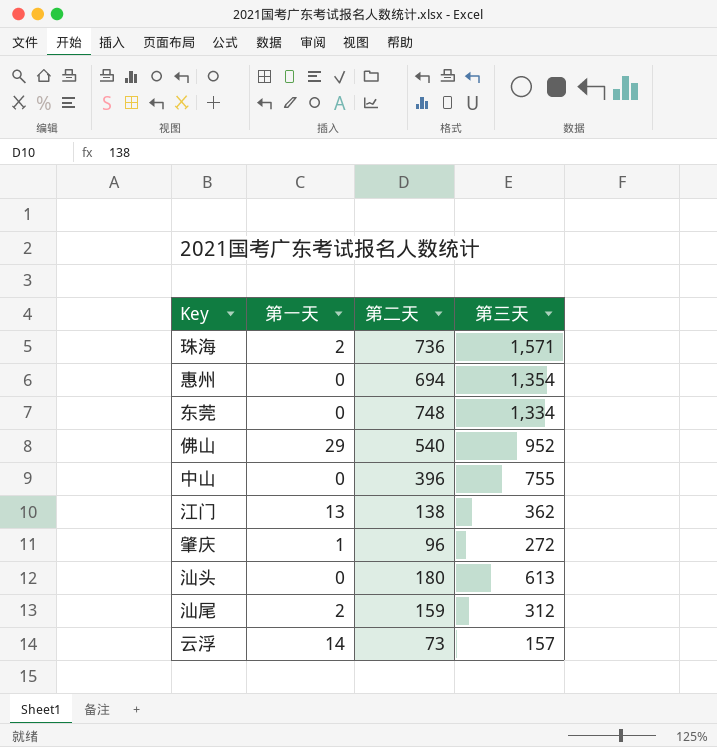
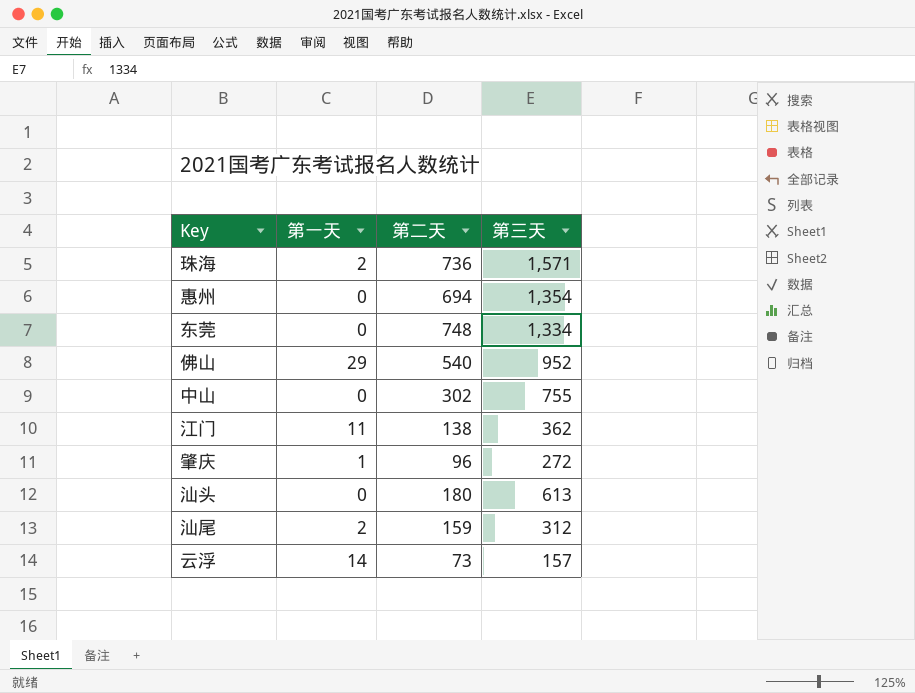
中山 | 第二天: 396 -> 302
江门 | 第一天: 13 -> 11

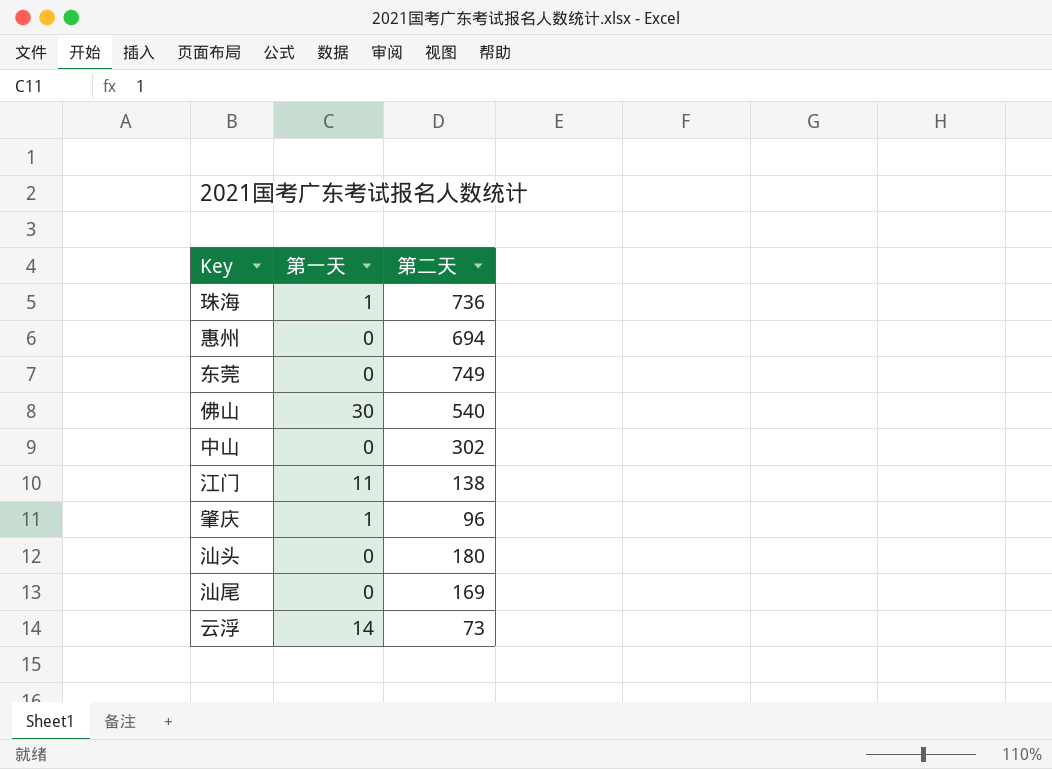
column 第三天 | position: 4 -> none
珠海 | 第一天: 2 -> 1
东莞 | 第二天: 748 -> 749
佛山 | 第一天: 29 -> 30
汕尾 | 第一天: 2 -> 0
汕尾 | 第二天: 159 -> 169

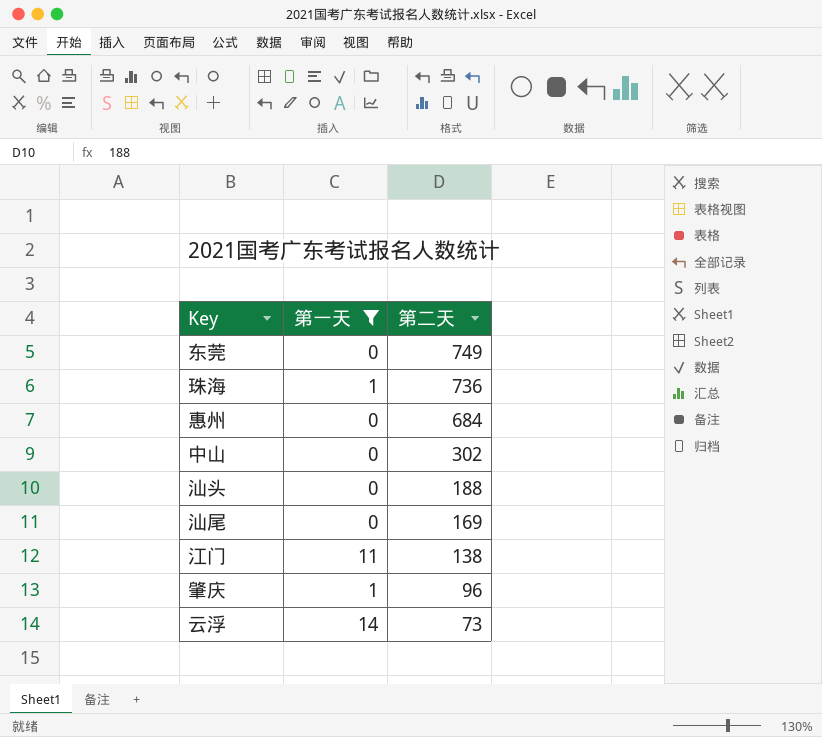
filter: none -> 第一天 != 30
row order: none -> 第二天 descending
惠州 | 第二天: 694 -> 684
汕头 | 第二天: 180 -> 188

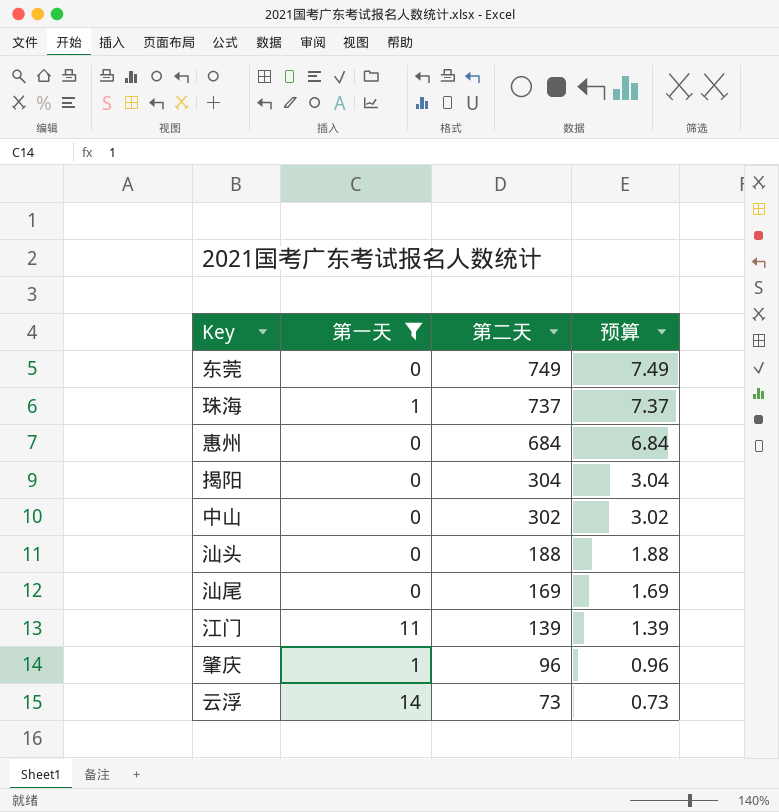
column 预算 | formula: none -> [第二天] * 0.01
珠海 | 第二天: 736 -> 737
row 揭阳: none -> 0 | 304 | 3.04
江门 | 第二天: 138 -> 139

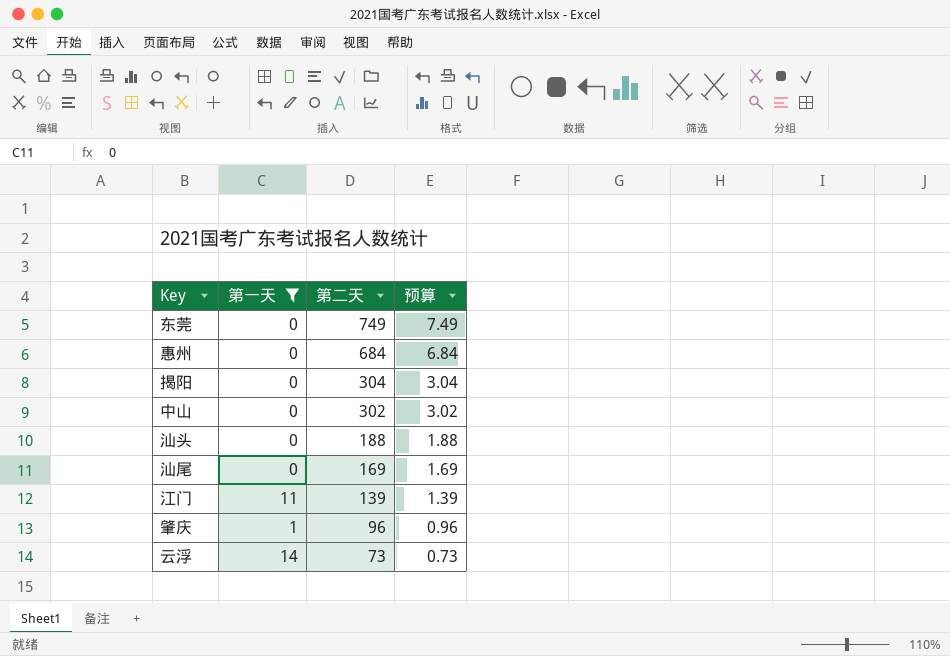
row 珠海: 1 | 737 | 7.37 -> none

